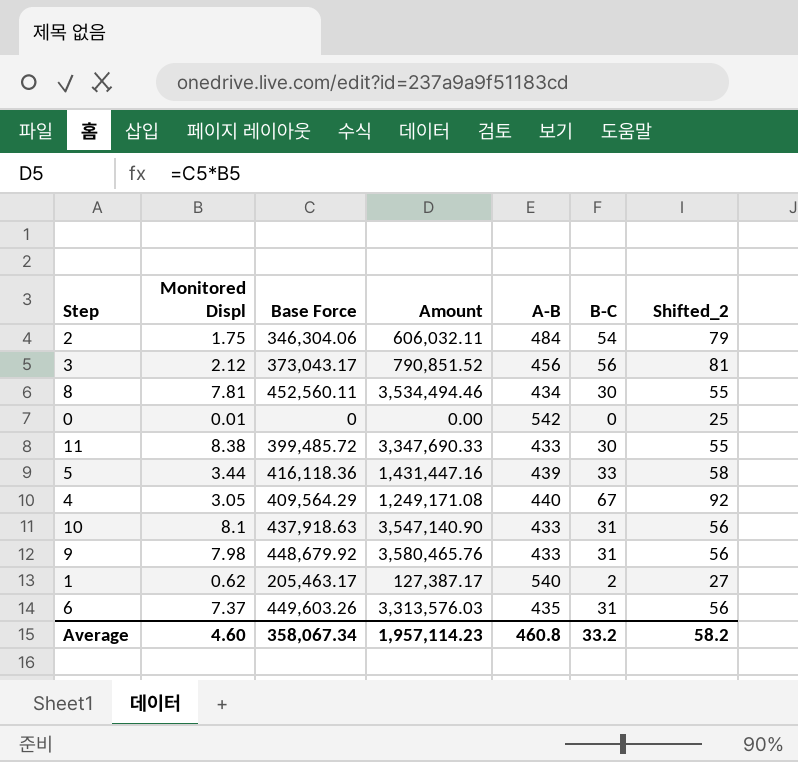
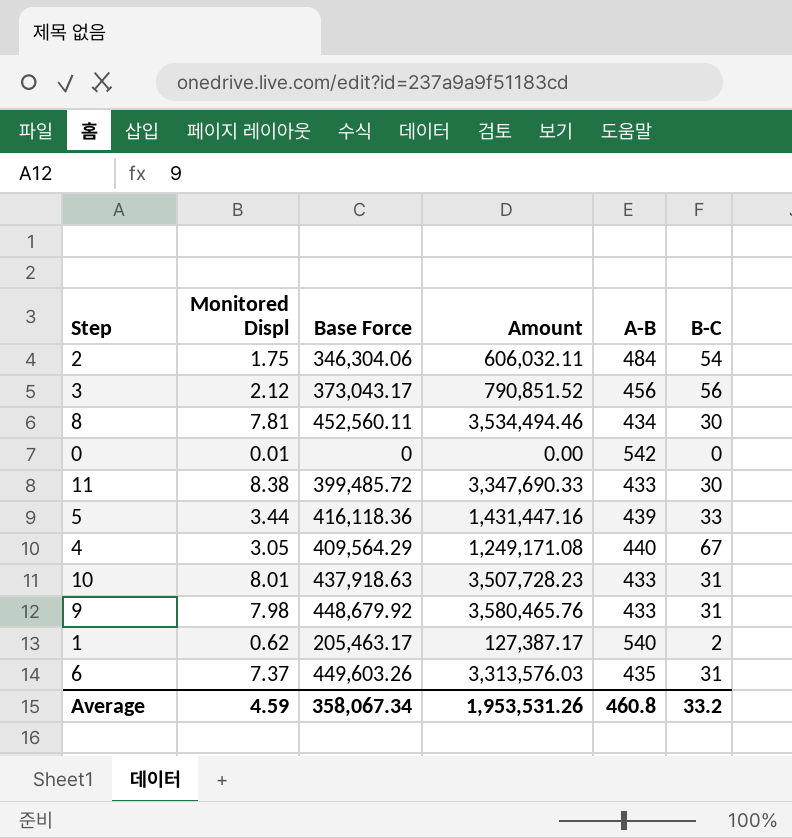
column Shifted_2 | formula: [B-C] + 25 -> none
10 | Monitored Displ: 8.1 -> 8.01
10 | Amount: 3,547,140.90 -> 3,507,728.23
Average | Monitored Displ: 4.60 -> 4.59
Average | Amount: 1,957,114.23 -> 1,953,531.26

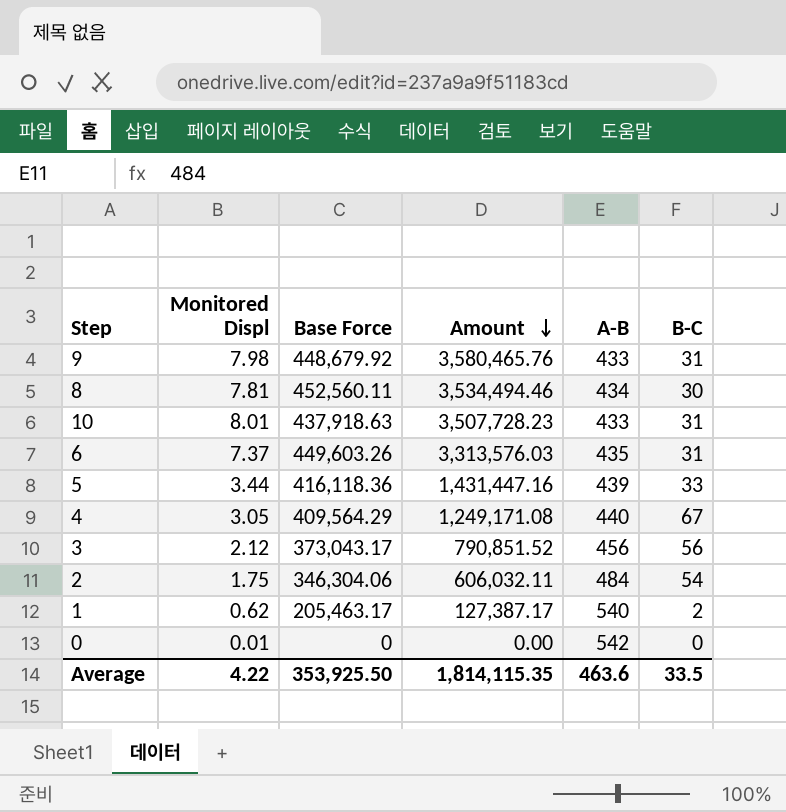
row order: none -> Amount descending
row 11: 8.38 | 399,485.72 | 3,347,690.33 | 433 | 30 -> none
Average | Monitored Displ: 4.59 -> 4.22
Average | Base Force: 358,067.34 -> 353,925.50
Average | Amount: 1,953,531.26 -> 1,814,115.35
Average | A-B: 460.8 -> 463.6
Average | B-C: 33.2 -> 33.5

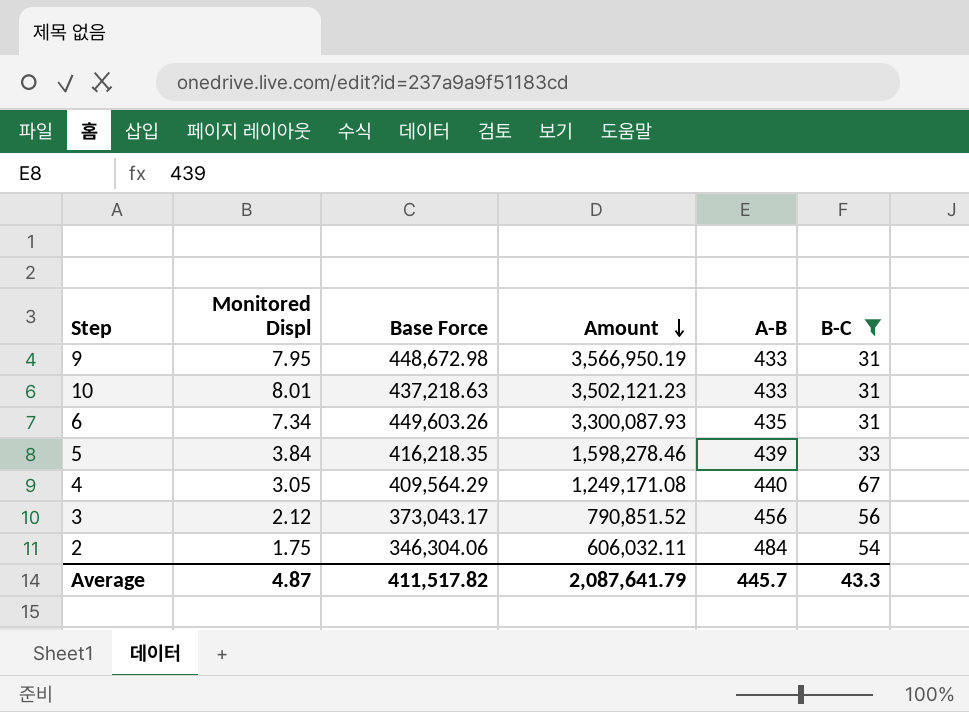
filter: none -> B-C >= 31
9 | Monitored Displ: 7.98 -> 7.95
9 | Base Force: 448,679.92 -> 448,672.98
9 | Amount: 3,580,465.76 -> 3,566,950.19
10 | Base Force: 437,918.63 -> 437,218.63
10 | Amount: 3,507,728.23 -> 3,502,121.23
6 | Monitored Displ: 7.37 -> 7.34
6 | Amount: 3,313,576.03 -> 3,300,087.93
5 | Monitored Displ: 3.44 -> 3.84
5 | Base Force: 416,118.36 -> 416,218.35
5 | Amount: 1,431,447.16 -> 1,598,278.46
Average | Monitored Displ: 4.22 -> 4.87
Average | Base Force: 353,925.50 -> 411,517.82
Average | Amount: 1,814,115.35 -> 2,087,641.79
Average | A-B: 463.6 -> 445.7
Average | B-C: 33.5 -> 43.3

